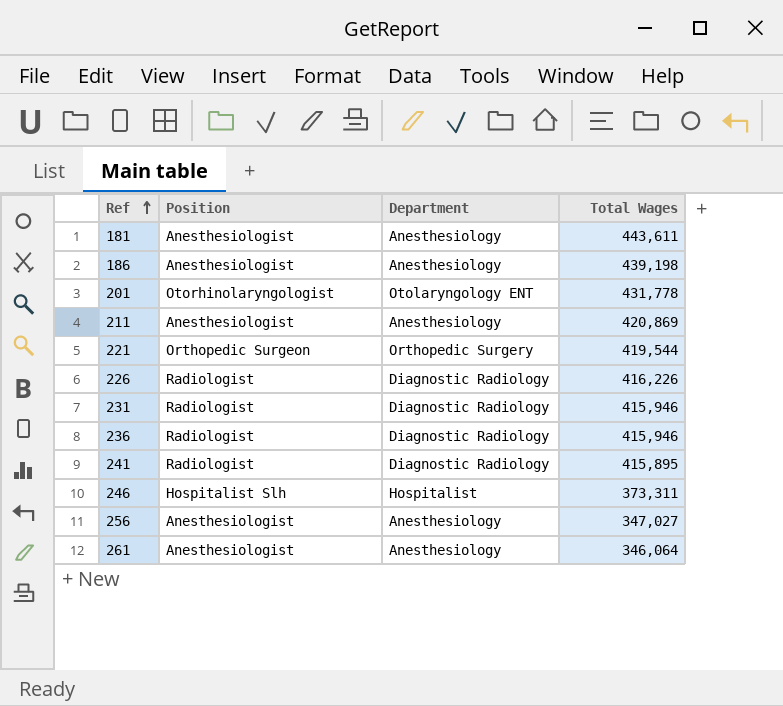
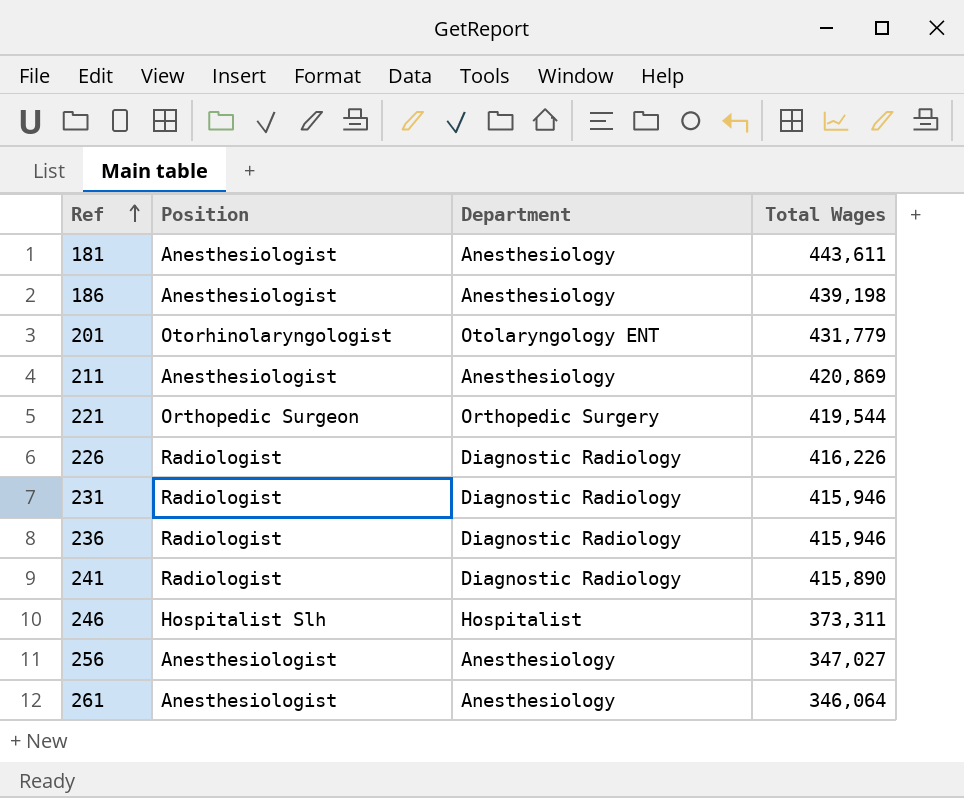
201 | Total Wages: 431,778 -> 431,779
241 | Total Wages: 415,895 -> 415,890

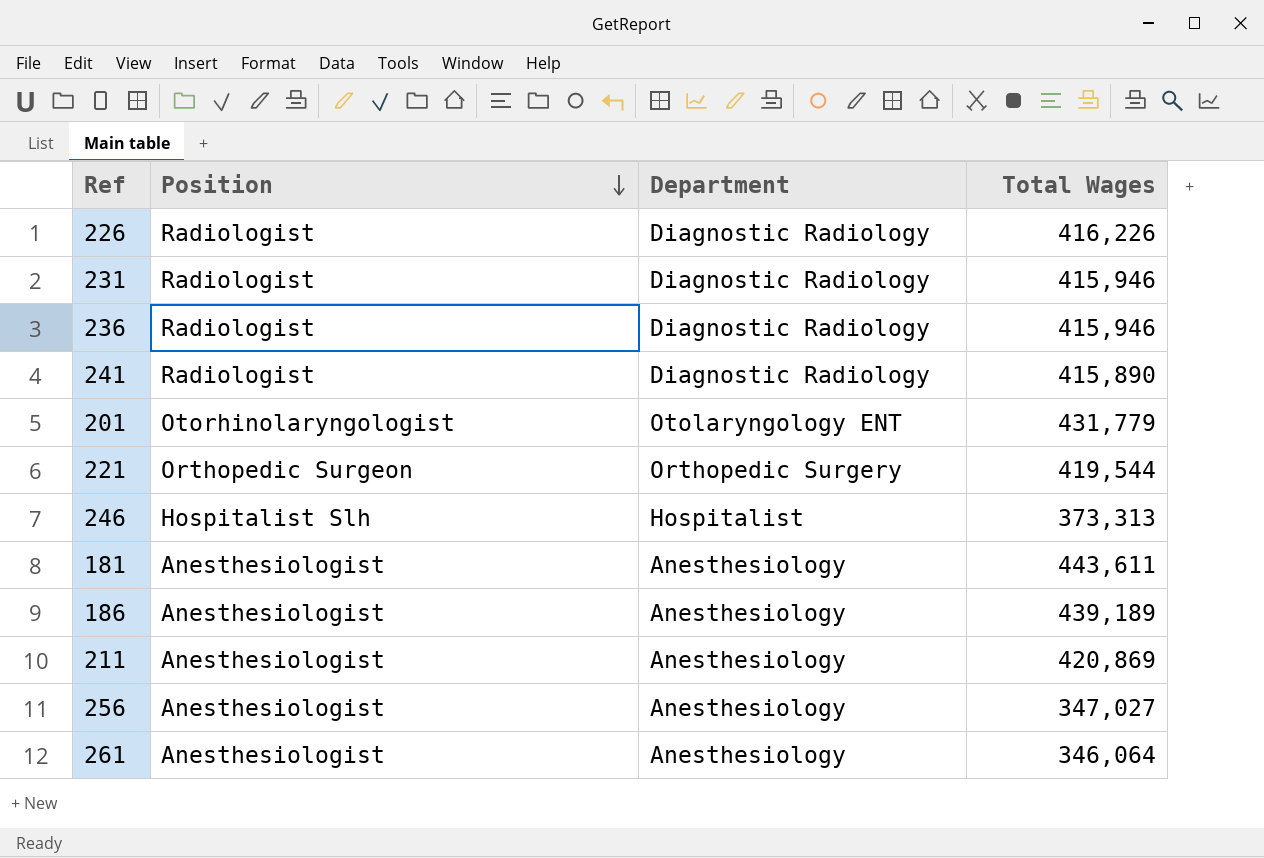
row order: Ref ascending -> Position descending
246 | Total Wages: 373,311 -> 373,313
186 | Total Wages: 439,198 -> 439,189

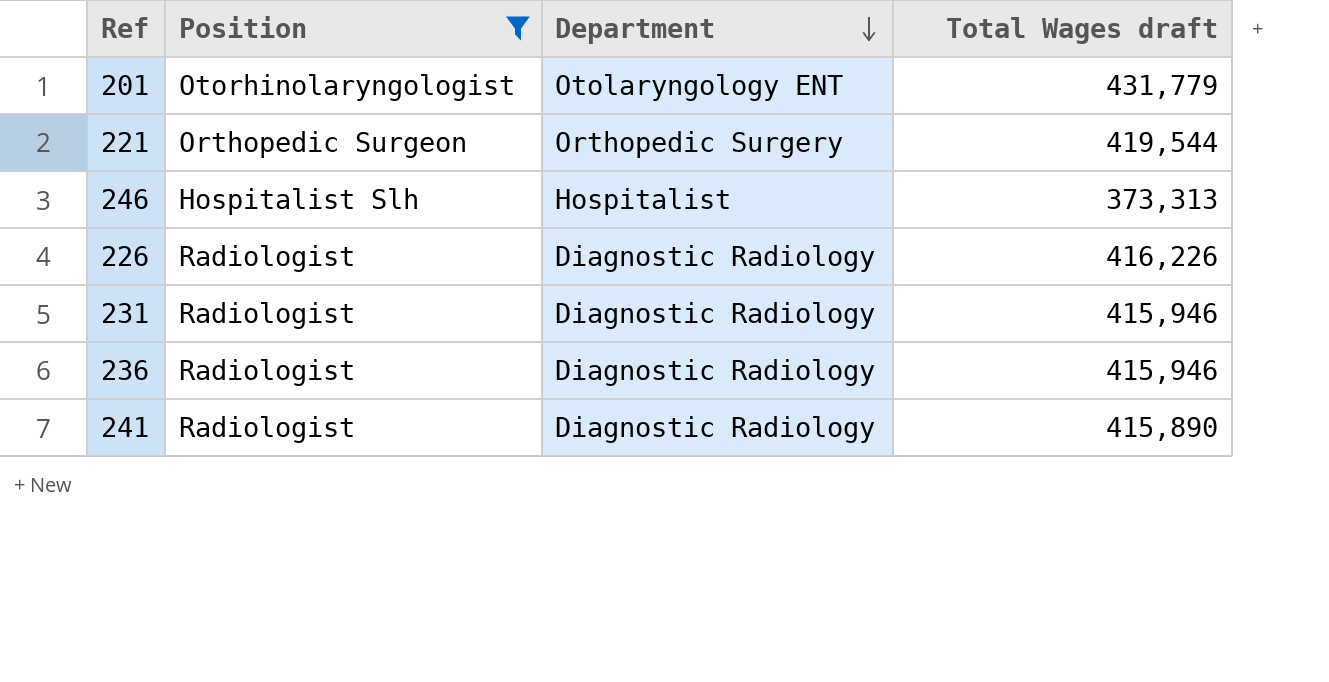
filter: none -> Position != Anesthesiologist
row order: Position descending -> Department descending
column name: Total Wages -> Total Wages draft

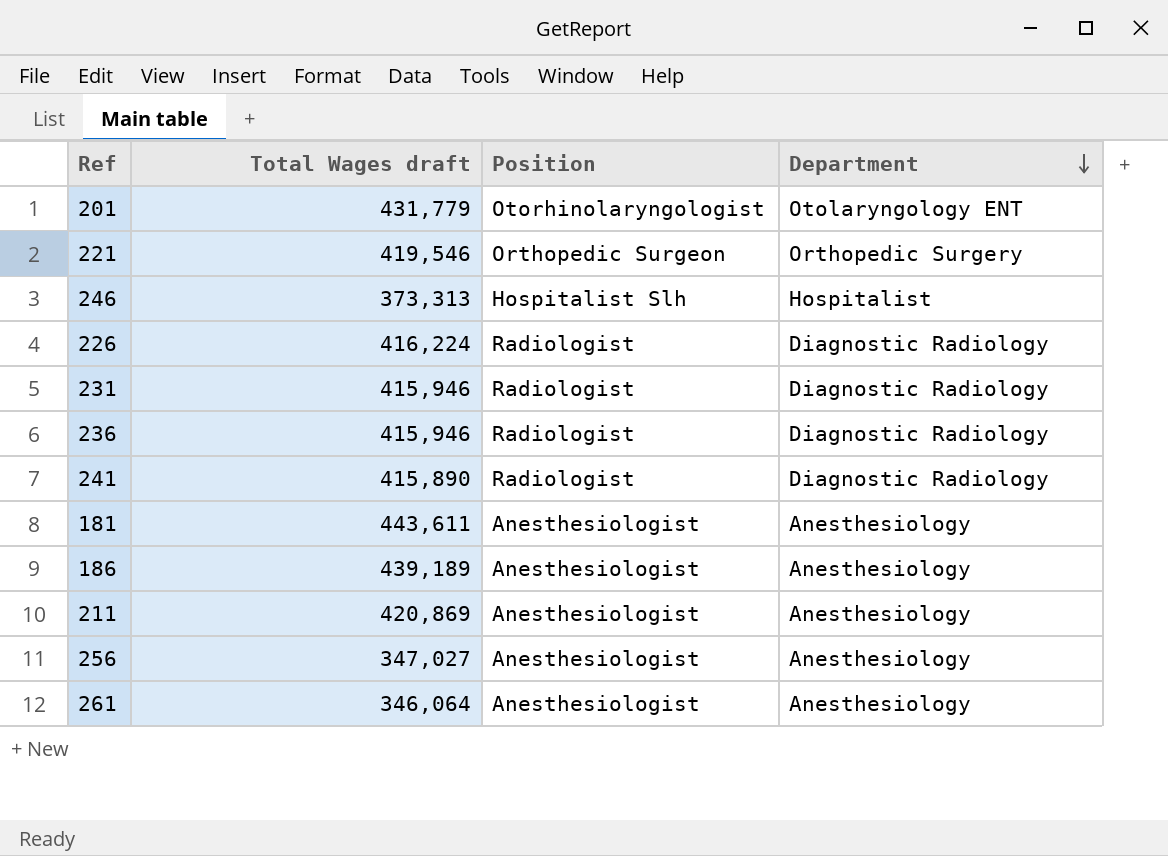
filter: Position != Anesthesiologist -> none
column Total Wages draft | position: 4 -> 2
221 | Total Wages draft: 419,544 -> 419,546
226 | Total Wages draft: 416,226 -> 416,224

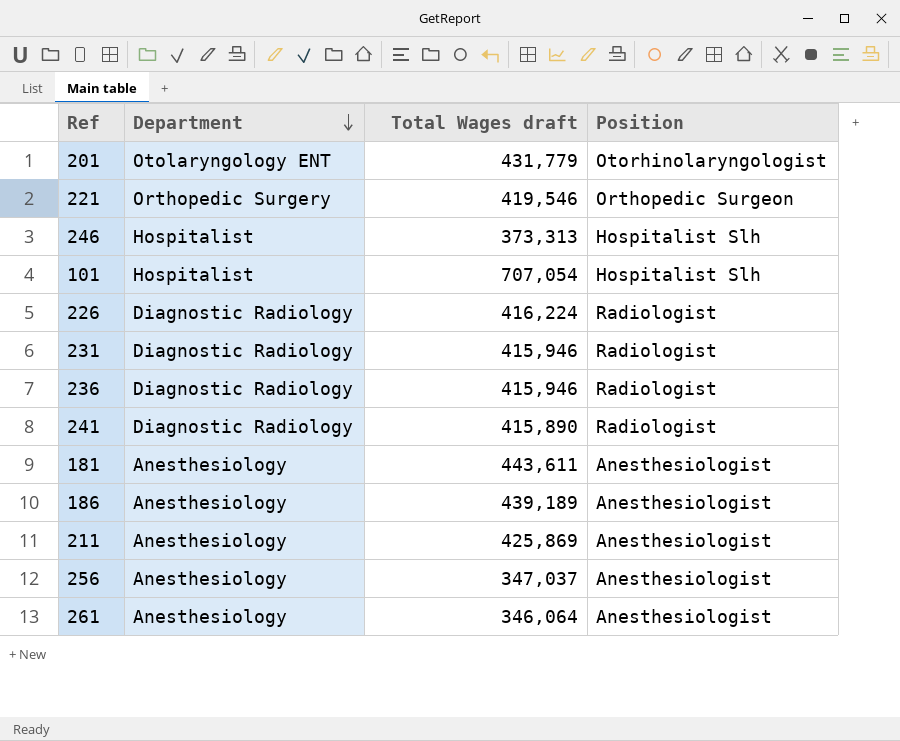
column Department | position: 4 -> 2
row 101: none -> Hospitalist | 707,054 | Hospitalist Slh
211 | Total Wages draft: 420,869 -> 425,869
256 | Total Wages draft: 347,027 -> 347,037

